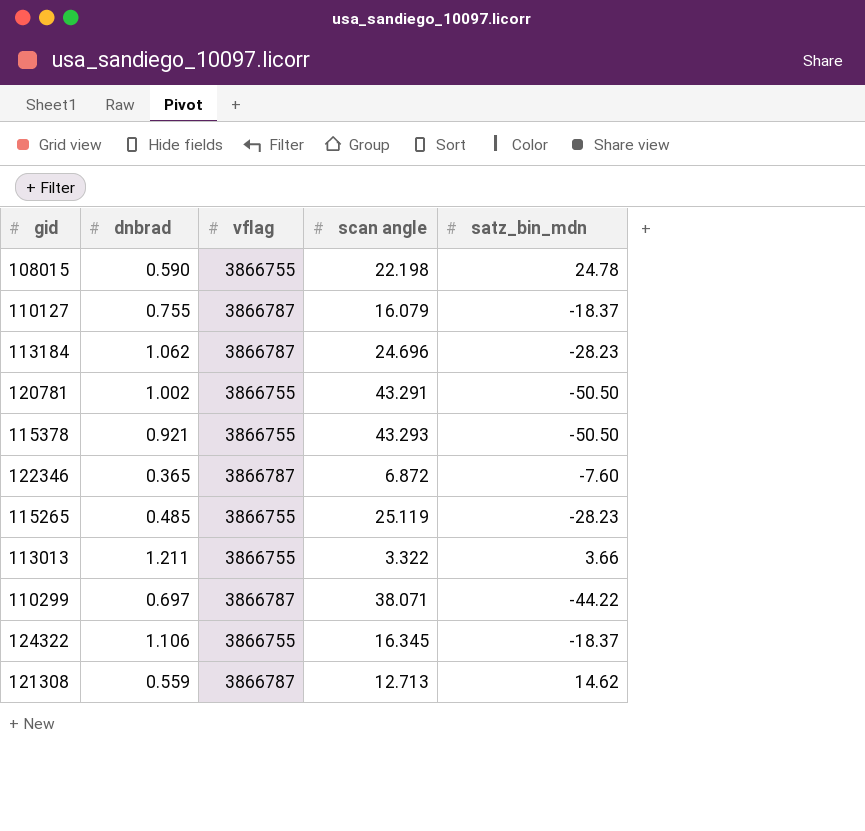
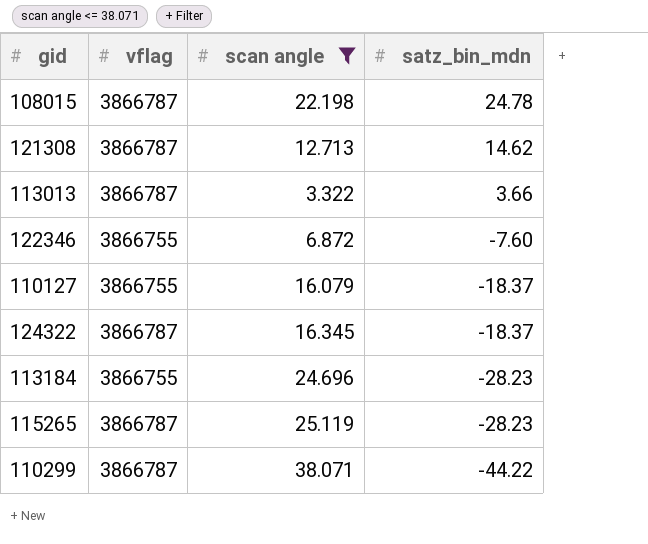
filter: none -> scan angle <= 38.071
row order: none -> satz_bin_mdn descending
column dnbrad | position: 2 -> none
108015 | vflag: 3866755 -> 3866787
113013 | vflag: 3866755 -> 3866787
122346 | vflag: 3866787 -> 3866755
110127 | vflag: 3866787 -> 3866755
124322 | vflag: 3866755 -> 3866787
113184 | vflag: 3866787 -> 3866755
115265 | vflag: 3866755 -> 3866787

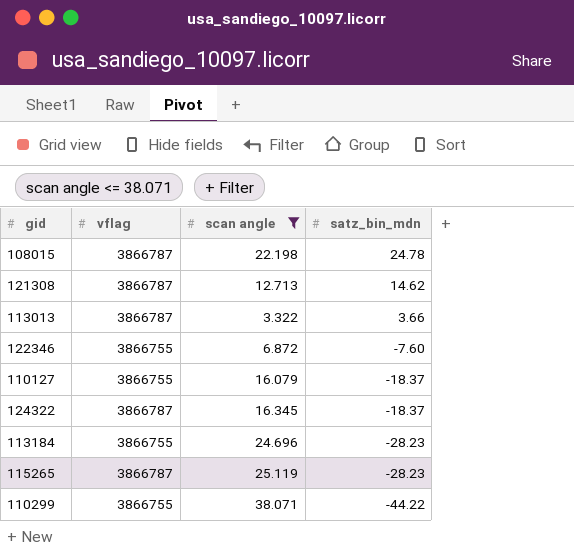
110299 | vflag: 3866787 -> 3866755

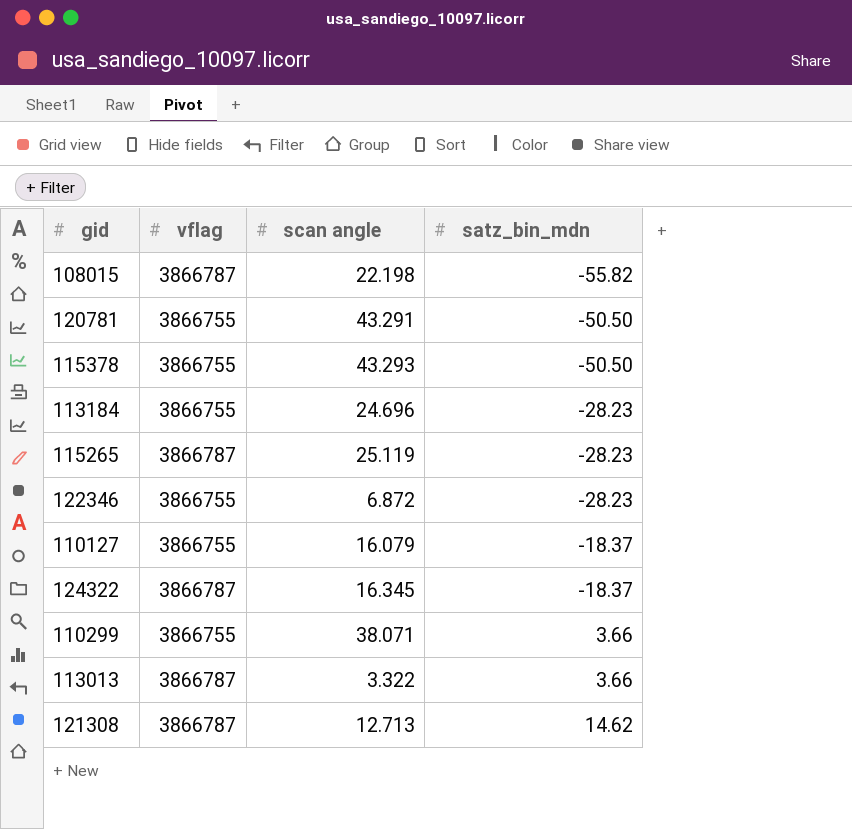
filter: scan angle <= 38.071 -> none
row order: satz_bin_mdn descending -> satz_bin_mdn ascending
108015 | satz_bin_mdn: 24.78 -> -55.82
122346 | satz_bin_mdn: -7.60 -> -28.23
110299 | satz_bin_mdn: -44.22 -> 3.66

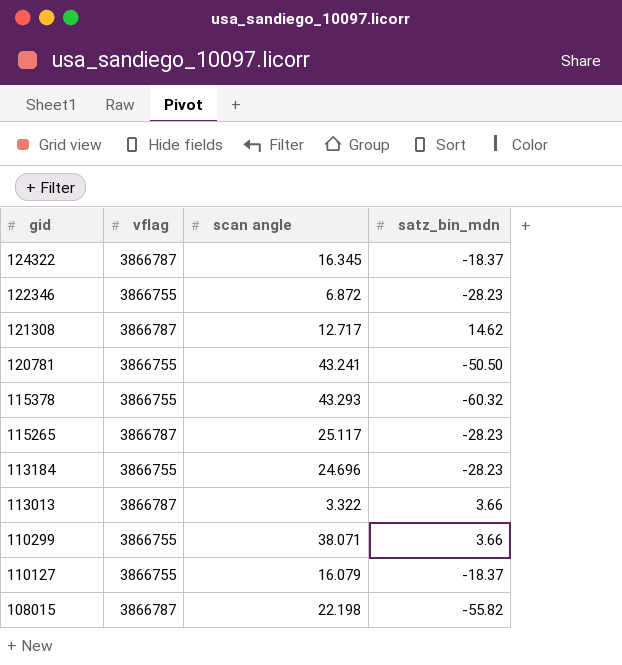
row order: satz_bin_mdn ascending -> gid descending
121308 | scan angle: 12.713 -> 12.717
120781 | scan angle: 43.291 -> 43.241
115378 | satz_bin_mdn: -50.50 -> -60.32
115265 | scan angle: 25.119 -> 25.117

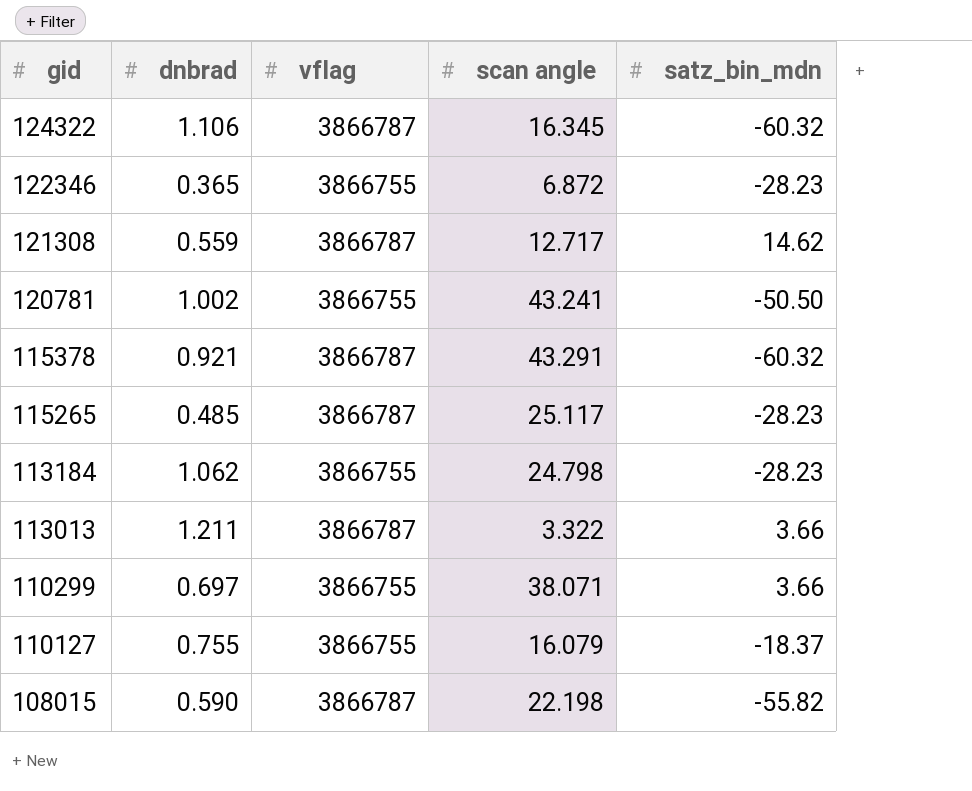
column dnbrad | position: none -> 2
124322 | satz_bin_mdn: -18.37 -> -60.32
115378 | vflag: 3866755 -> 3866787
115378 | scan angle: 43.293 -> 43.291
113184 | scan angle: 24.696 -> 24.798

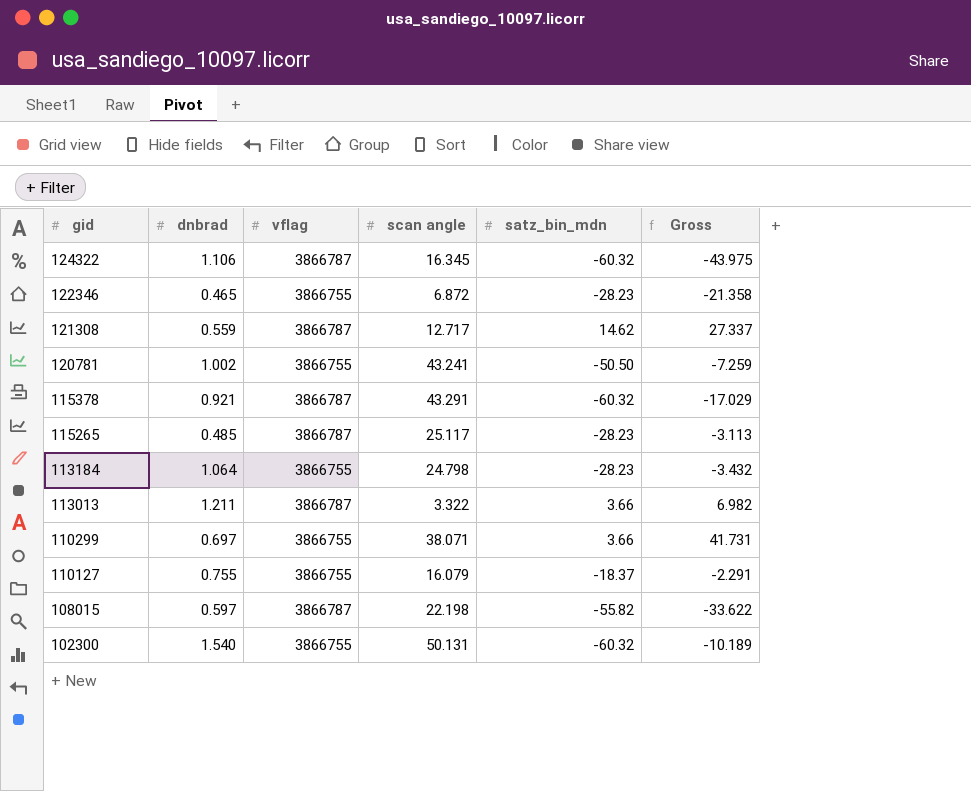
column Gross | formula: none -> [scan angle] + [satz_bin_mdn]
122346 | dnbrad: 0.365 -> 0.465
113184 | dnbrad: 1.062 -> 1.064
108015 | dnbrad: 0.590 -> 0.597
row 102300: none -> 1.540 | 3866755 | 50.131 | -60.32 | -10.189

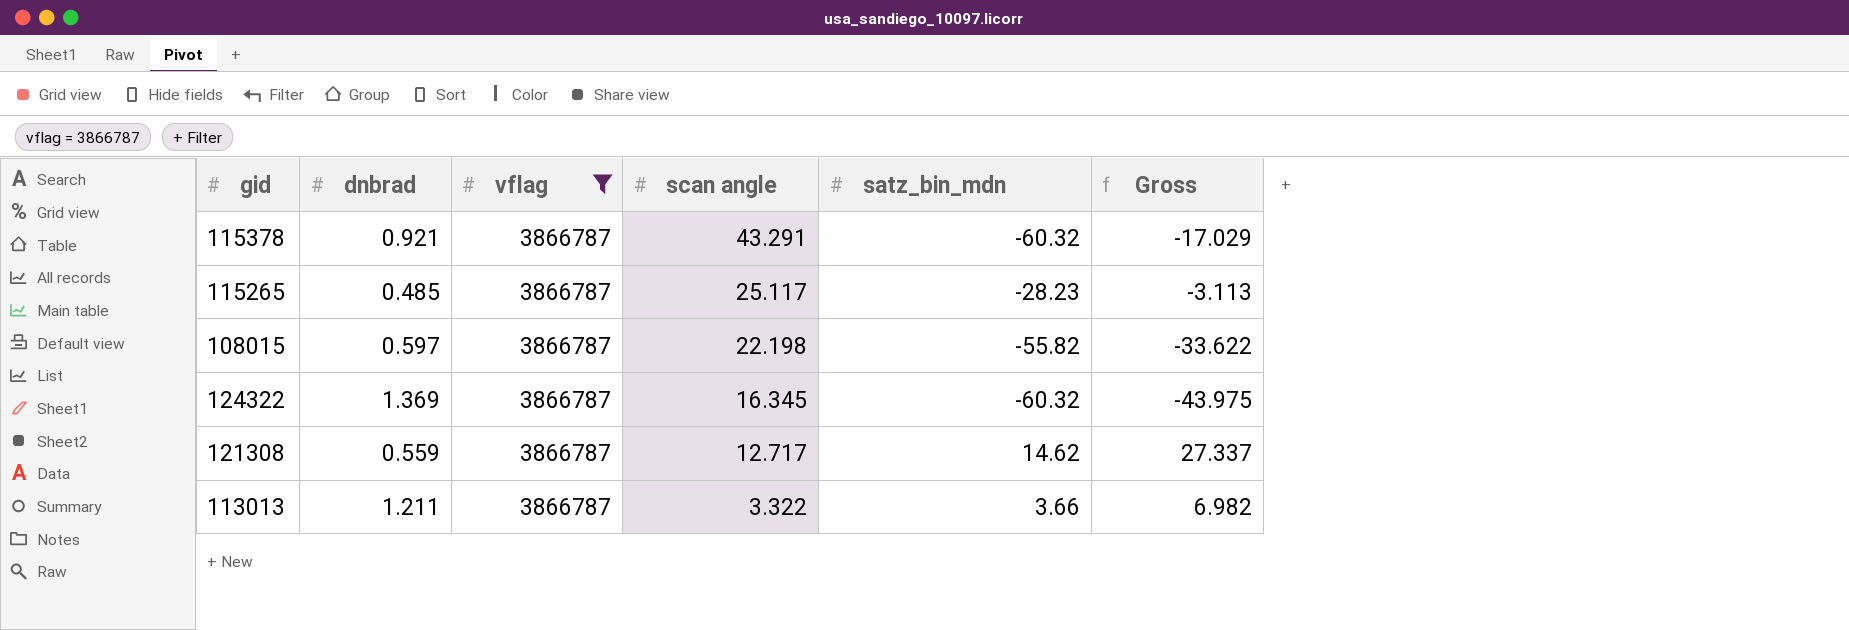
filter: none -> vflag = 3866787
row order: gid descending -> scan angle descending
124322 | dnbrad: 1.106 -> 1.369

